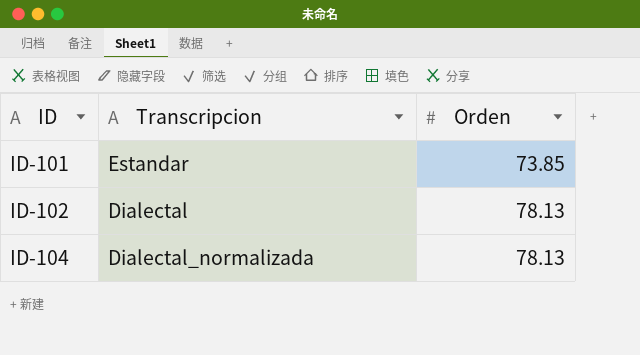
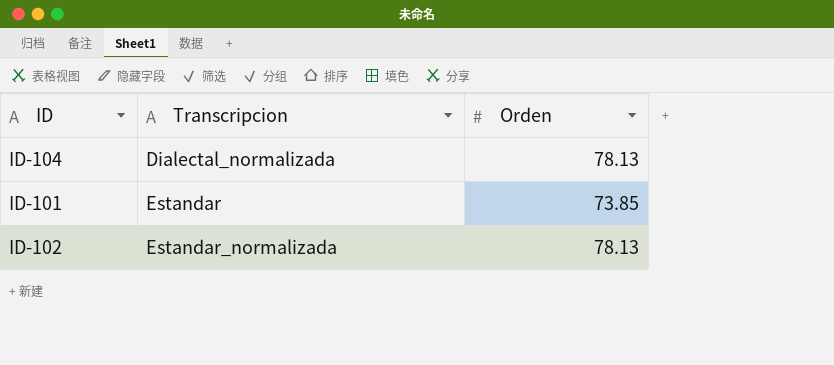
row order: ID ascending -> Transcripcion ascending
ID-102 | Transcripcion: Dialectal -> Estandar_normalizada

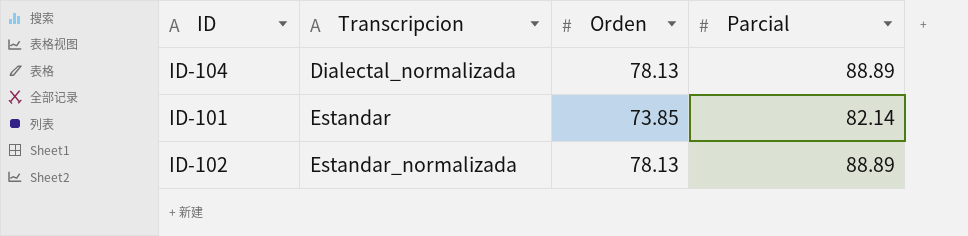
column Parcial | position: none -> 4

